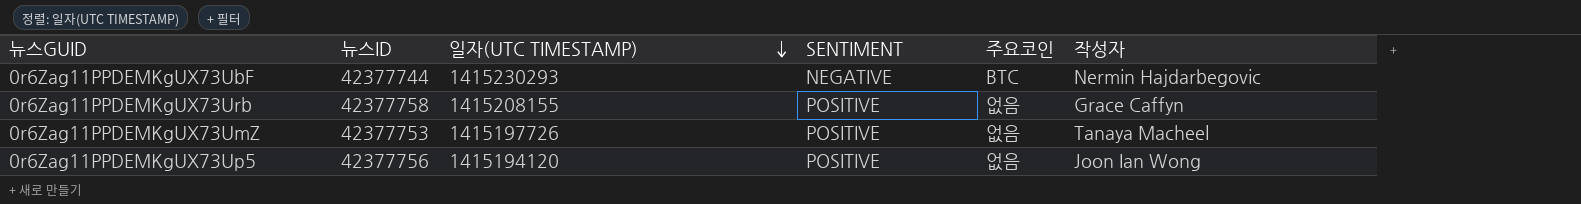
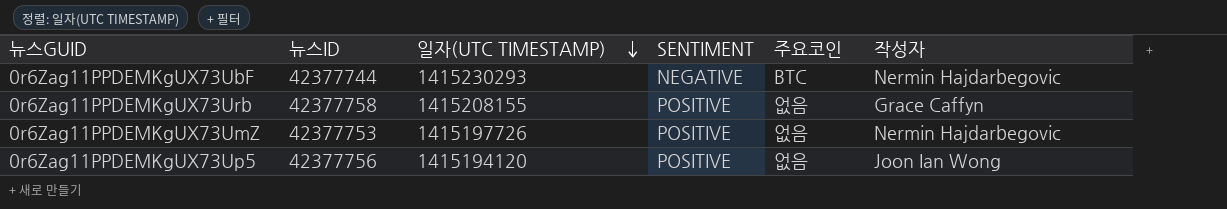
0r6Zag11PPDEMKgUX73UmZ | 작성자: Tanaya Macheel -> Nermin Hajdarbegovic

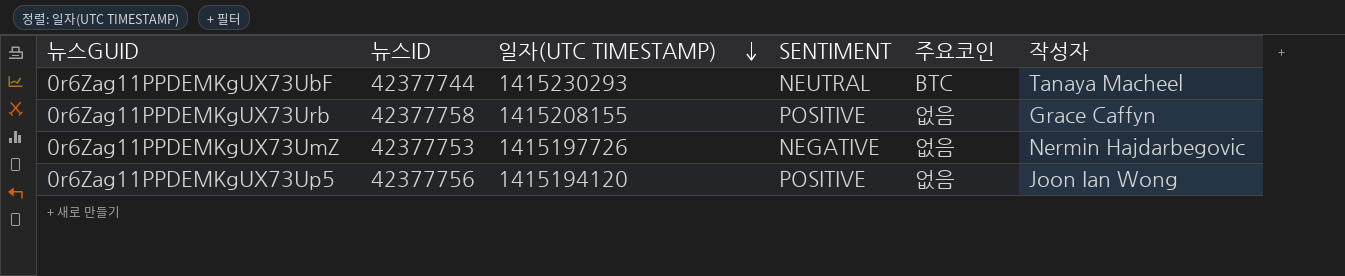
0r6Zag11PPDEMKgUX73UbF | SENTIMENT: NEGATIVE -> NEUTRAL
0r6Zag11PPDEMKgUX73UbF | 작성자: Nermin Hajdarbegovic -> Tanaya Macheel
0r6Zag11PPDEMKgUX73UmZ | SENTIMENT: POSITIVE -> NEGATIVE

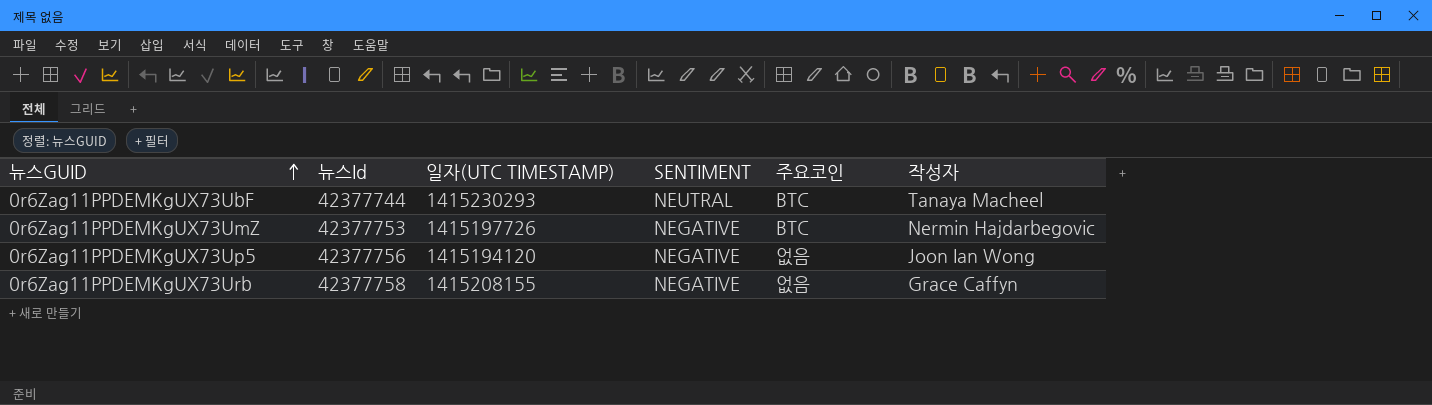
row order: 일자(UTC TIMESTAMP) descending -> 뉴스GUID ascending
column name: 뉴스ID -> 뉴스Id
0r6Zag11PPDEMKgUX73UmZ | 주요코인: 없음 -> BTC
0r6Zag11PPDEMKgUX73Up5 | SENTIMENT: POSITIVE -> NEGATIVE
0r6Zag11PPDEMKgUX73Urb | SENTIMENT: POSITIVE -> NEGATIVE

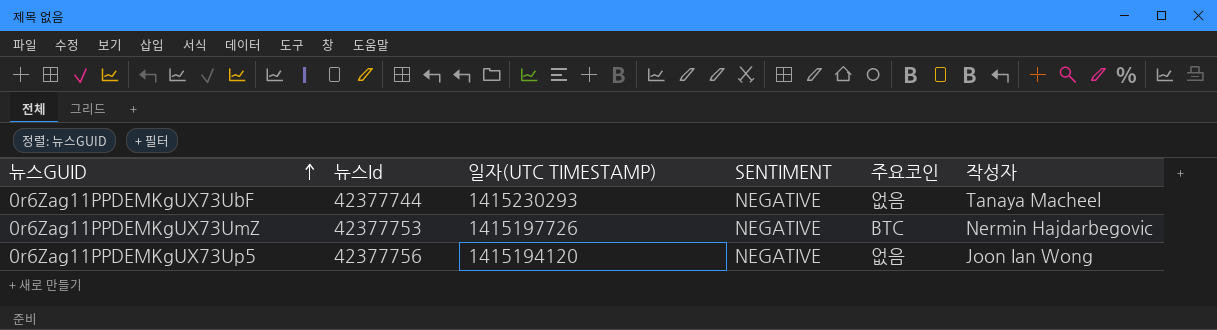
row 0r6Zag11PPDEMKgUX73Urb: 42377758 | 1415208155 | NEGATIVE | 없음 | Grace Caffyn -> none
0r6Zag11PPDEMKgUX73UbF | SENTIMENT: NEUTRAL -> NEGATIVE
0r6Zag11PPDEMKgUX73UbF | 주요코인: BTC -> 없음

